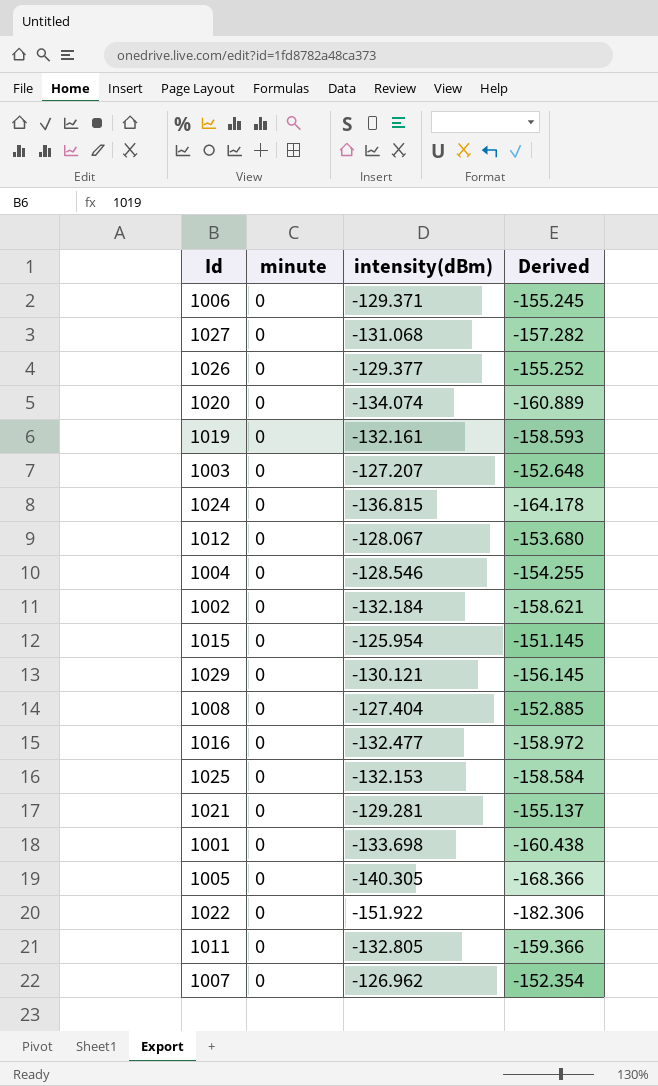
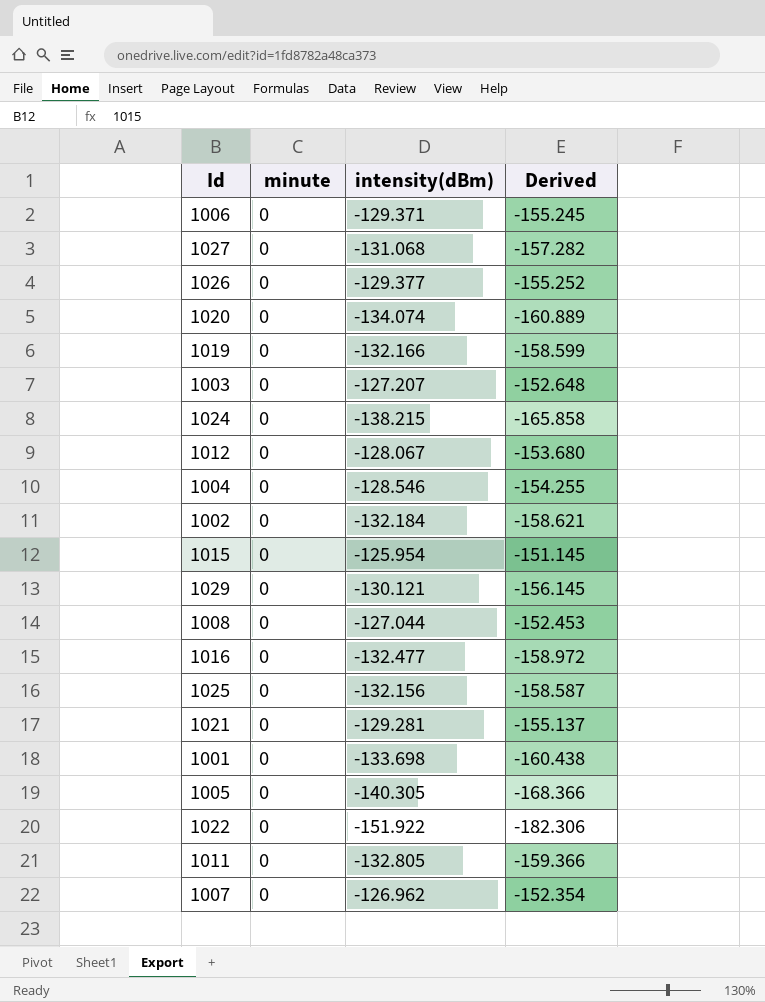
1019 | intensity(dBm): -132.161 -> -132.166
1019 | Derived: -158.593 -> -158.599
1024 | intensity(dBm): -136.815 -> -138.215
1024 | Derived: -164.178 -> -165.858
1008 | intensity(dBm): -127.404 -> -127.044
1008 | Derived: -152.885 -> -152.453
1025 | intensity(dBm): -132.153 -> -132.156
1025 | Derived: -158.584 -> -158.587

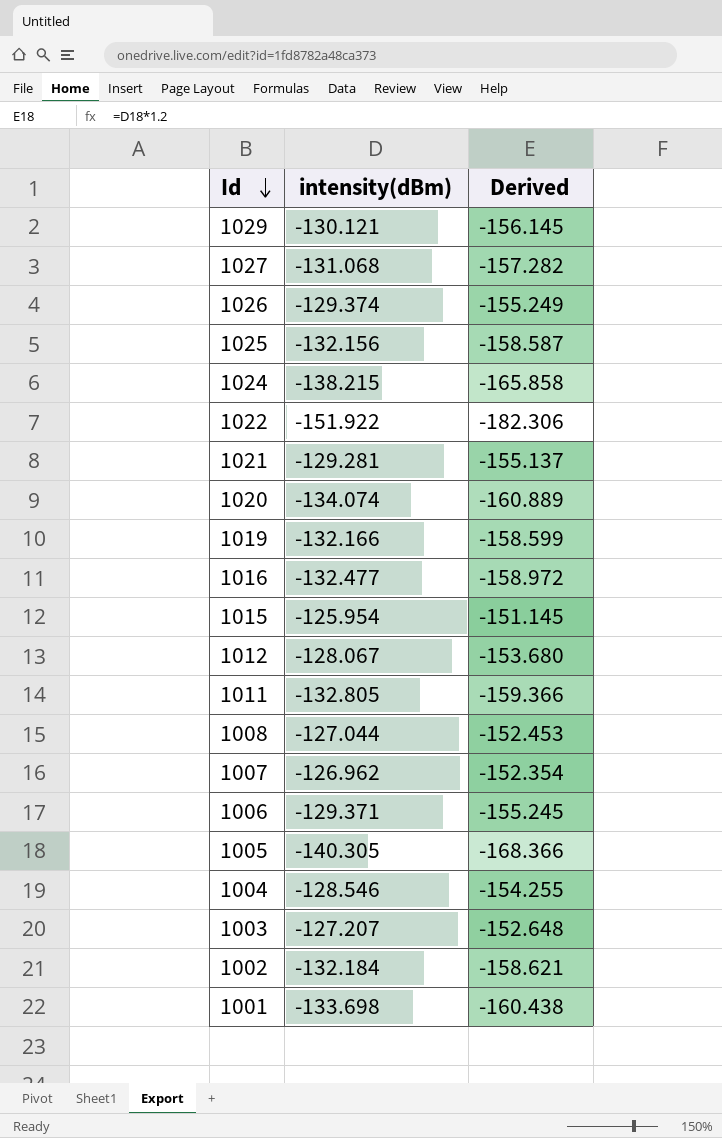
row order: none -> Id descending
column minute | position: 2 -> none
1026 | intensity(dBm): -129.377 -> -129.374
1026 | Derived: -155.252 -> -155.249

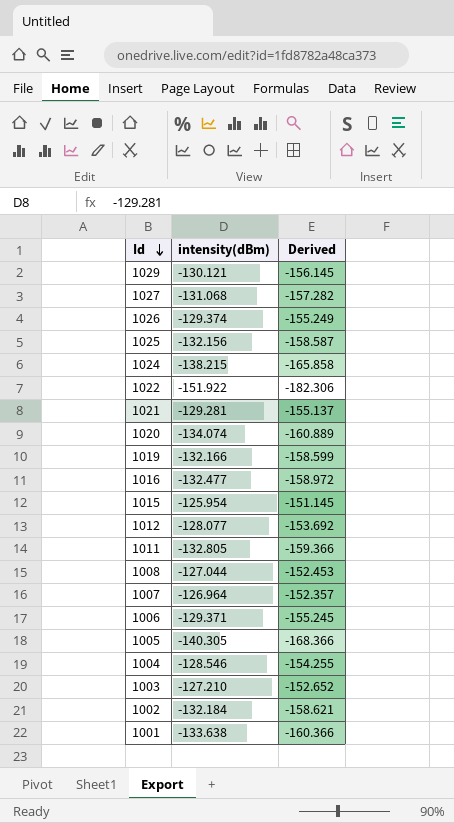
1012 | intensity(dBm): -128.067 -> -128.077
1012 | Derived: -153.680 -> -153.692
1007 | intensity(dBm): -126.962 -> -126.964
1007 | Derived: -152.354 -> -152.357
1003 | intensity(dBm): -127.207 -> -127.210
1003 | Derived: -152.648 -> -152.652
1001 | intensity(dBm): -133.698 -> -133.638
1001 | Derived: -160.438 -> -160.366

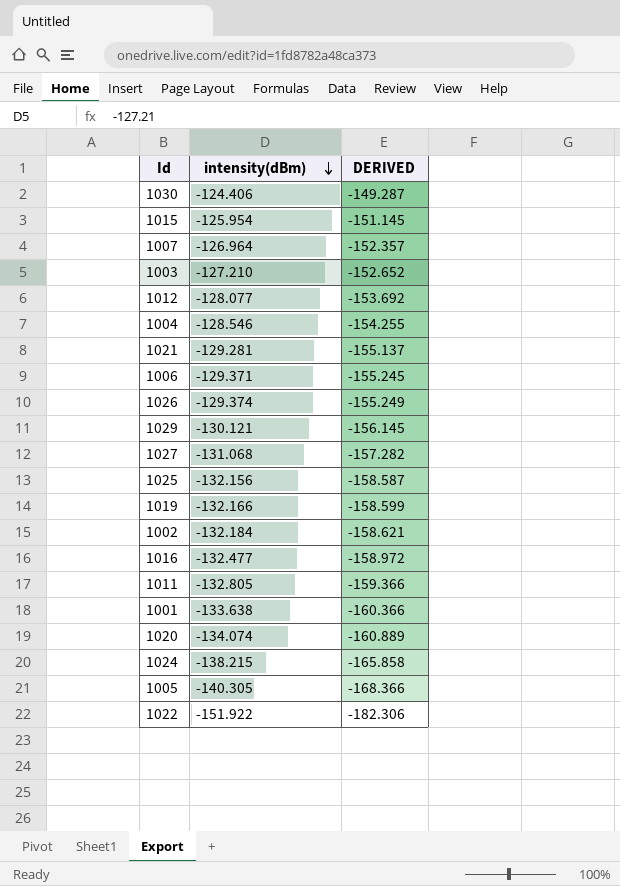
row order: Id descending -> intensity(dBm) descending
column name: Derived -> DERIVED
row 1008: -127.044 | -152.453 -> none
row 1030: none -> -124.406 | -149.287

